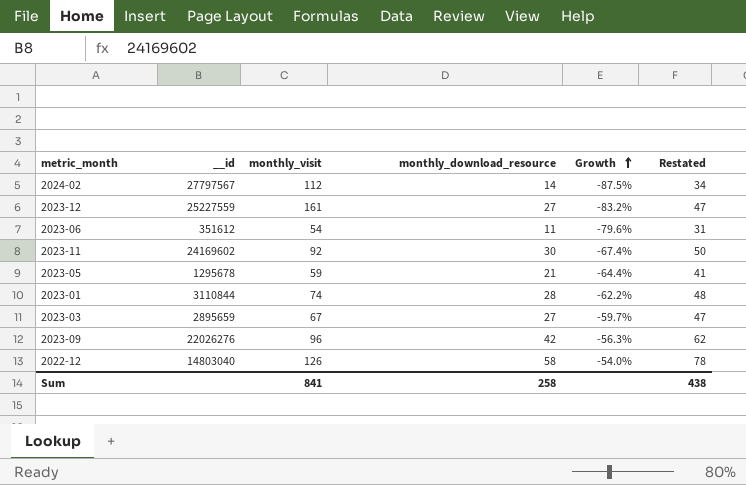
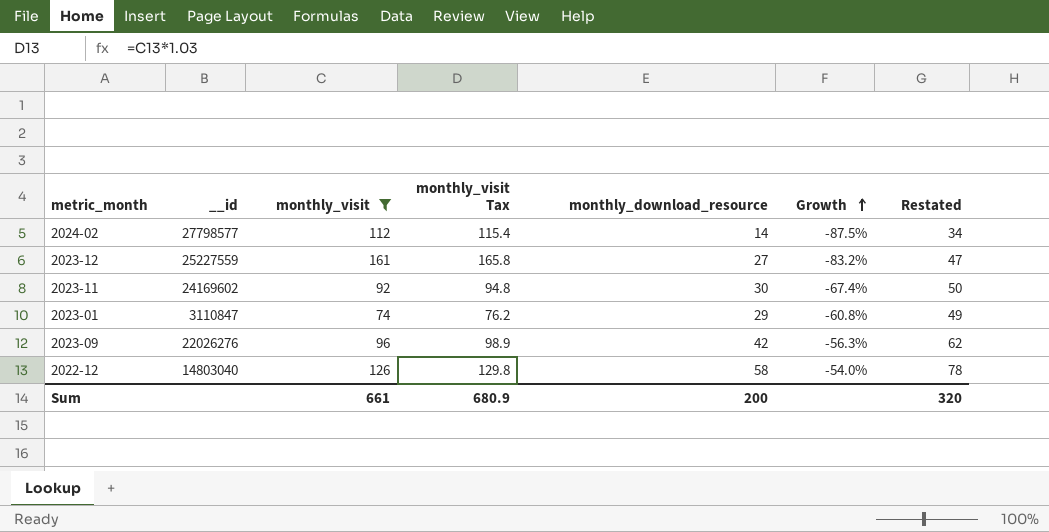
filter: none -> monthly_visit >= 74
column monthly_visit Tax | formula: none -> [monthly_visit] * 1.03
2024-02 | __id: 27797567 -> 27798577
2023-01 | __id: 3110844 -> 3110847
2023-01 | monthly_download_resource: 28 -> 29
2023-01 | Growth: -62.2% -> -60.8%
2023-01 | Restated: 48 -> 49
Sum | monthly_visit: 841 -> 661
Sum | monthly_download_resource: 258 -> 200
Sum | Restated: 438 -> 320

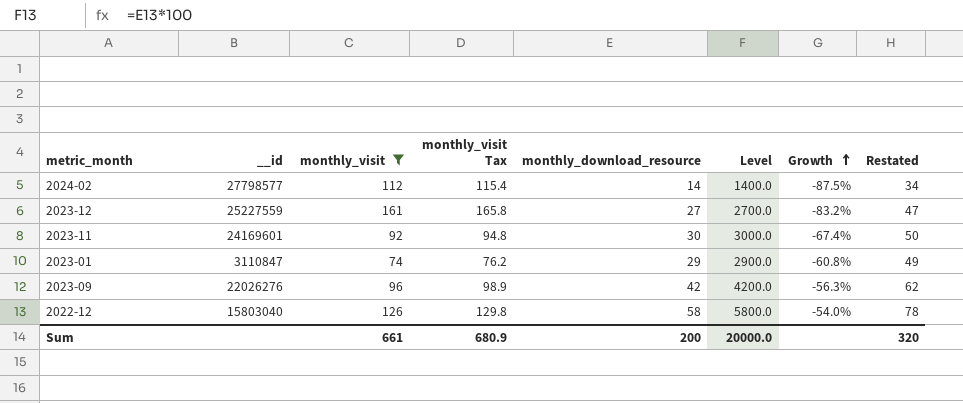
column Level | formula: none -> [monthly_download_resource] * 100
2023-11 | __id: 24169602 -> 24169601
2022-12 | __id: 14803040 -> 15803040

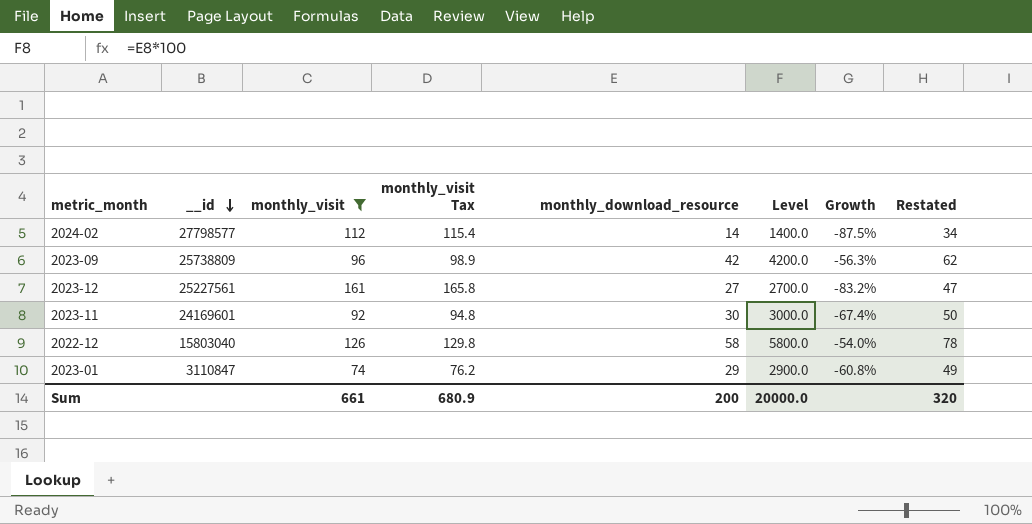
row order: Growth ascending -> __id descending
2023-09 | __id: 22026276 -> 25738809
2023-12 | __id: 25227559 -> 25227561

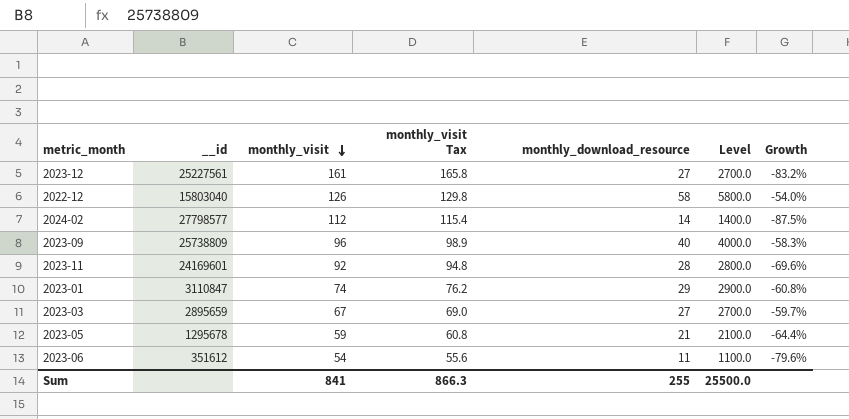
filter: monthly_visit >= 74 -> none
row order: __id descending -> monthly_visit descending
column Restated | formula: [monthly_download_resource] + 20 -> none
2023-09 | monthly_download_resource: 42 -> 40
2023-09 | Level: 4200.0 -> 4000.0
2023-09 | Growth: -56.3% -> -58.3%
2023-11 | monthly_download_resource: 30 -> 28
2023-11 | Level: 3000.0 -> 2800.0
2023-11 | Growth: -67.4% -> -69.6%
Sum | monthly_visit: 661 -> 841
Sum | monthly_visit Tax: 680.9 -> 866.3
Sum | monthly_download_resource: 200 -> 255
Sum | Level: 20000.0 -> 25500.0

